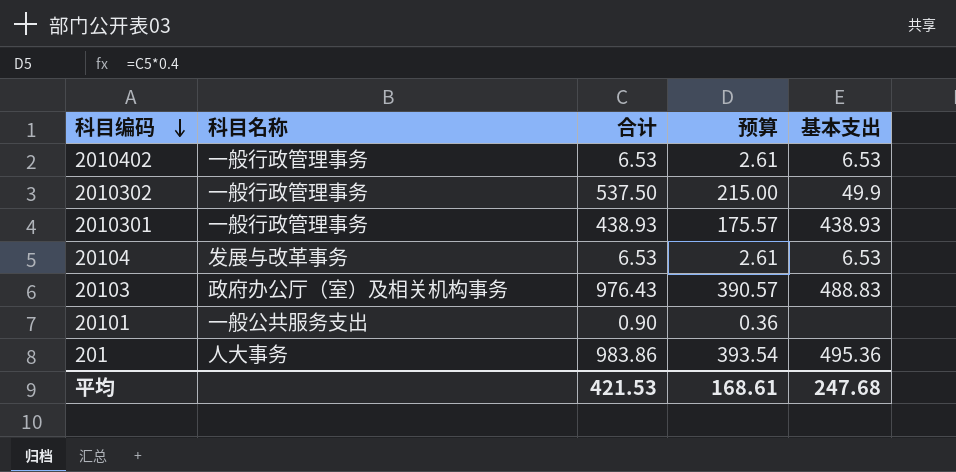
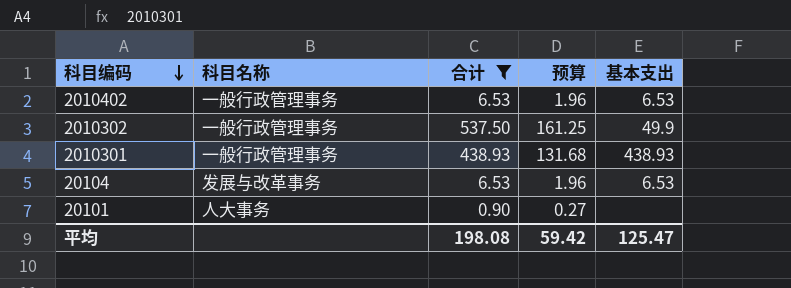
filter: none -> 合计 <= 537.50
column 预算 | formula: [合计] * 0.4 -> [合计] * 0.3
20101 | 科目名称: 一般公共服务支出 -> 人大事务
平均 | 合计: 421.53 -> 198.08
平均 | 预算: 168.61 -> 59.42
平均 | 基本支出: 247.68 -> 125.47

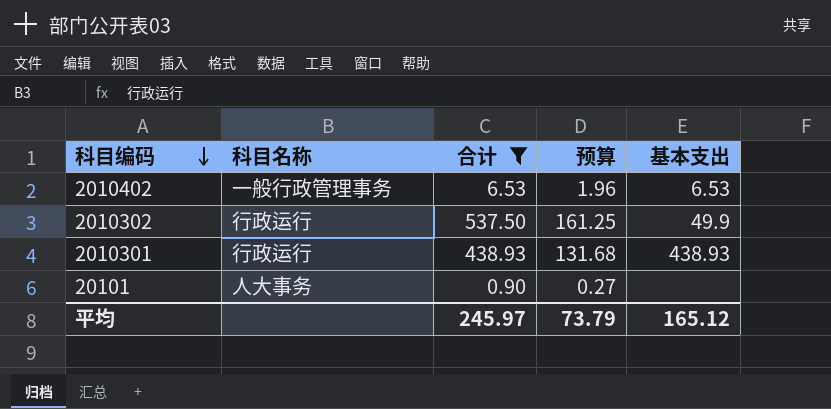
row 20104: 发展与改革事务 | 6.53 | 1.96 | 6.53 -> none
2010302 | 科目名称: 一般行政管理事务 -> 行政运行
2010301 | 科目名称: 一般行政管理事务 -> 行政运行
平均 | 合计: 198.08 -> 245.97
平均 | 预算: 59.42 -> 73.79
平均 | 基本支出: 125.47 -> 165.12

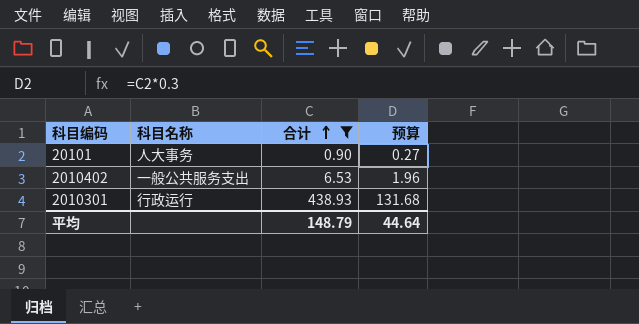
row order: 科目编码 descending -> 合计 ascending
column 基本支出 | position: 5 -> none
row 2010302: 行政运行 | 537.50 | 161.25 | 49.9 -> none
2010402 | 科目名称: 一般行政管理事务 -> 一般公共服务支出
平均 | 合计: 245.97 -> 148.79
平均 | 预算: 73.79 -> 44.64

